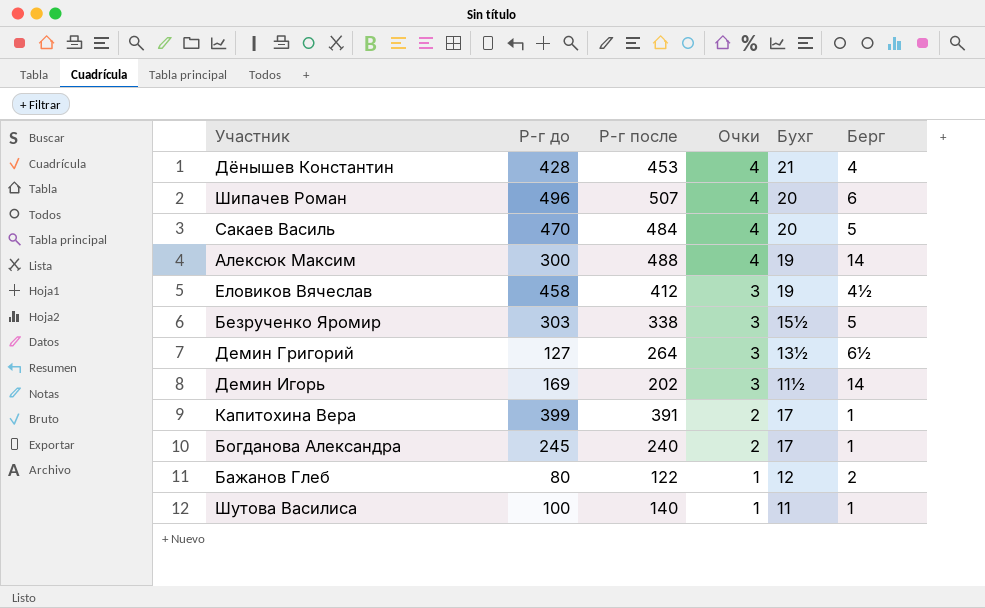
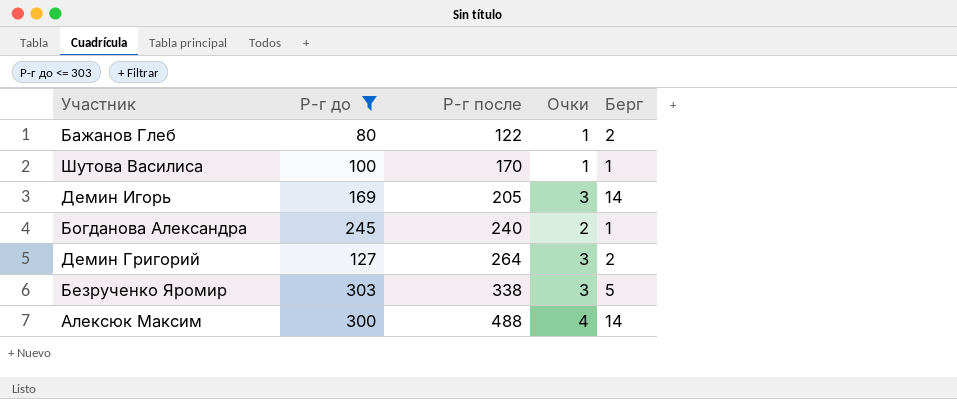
filter: none -> Р-г до <= 303
row order: Очки descending -> Р-г после ascending
column Бухг | position: 5 -> none
Шутова Василиса | Р-г после: 140 -> 170
Демин Игорь | Р-г после: 202 -> 205
Демин Григорий | Берг: 6½ -> 2

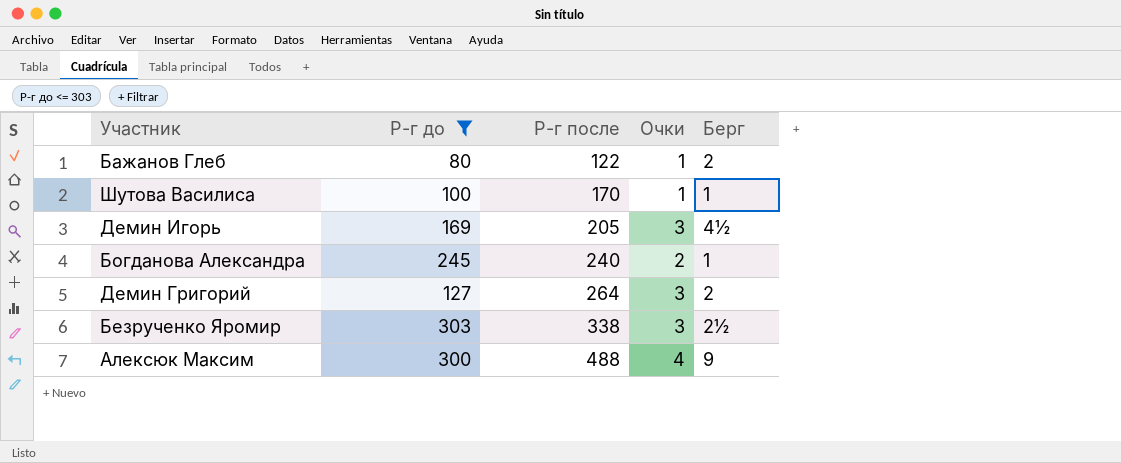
Демин Игорь | Берг: 14 -> 4½
Безрученко Яромир | Берг: 5 -> 2½
Алексюк Максим | Берг: 14 -> 9

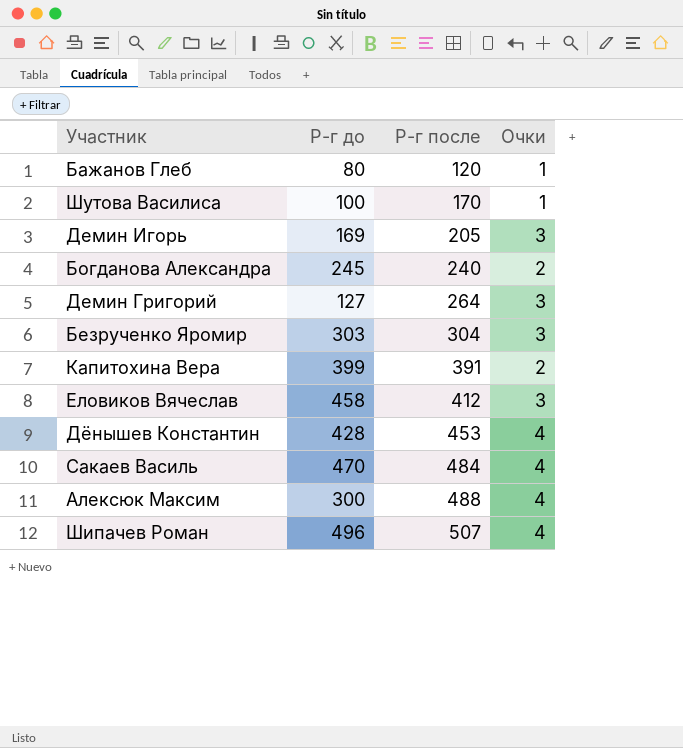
filter: Р-г до <= 303 -> none
column Берг | position: 5 -> none
Бажанов Глеб | Р-г после: 122 -> 120
Безрученко Яромир | Р-г после: 338 -> 304

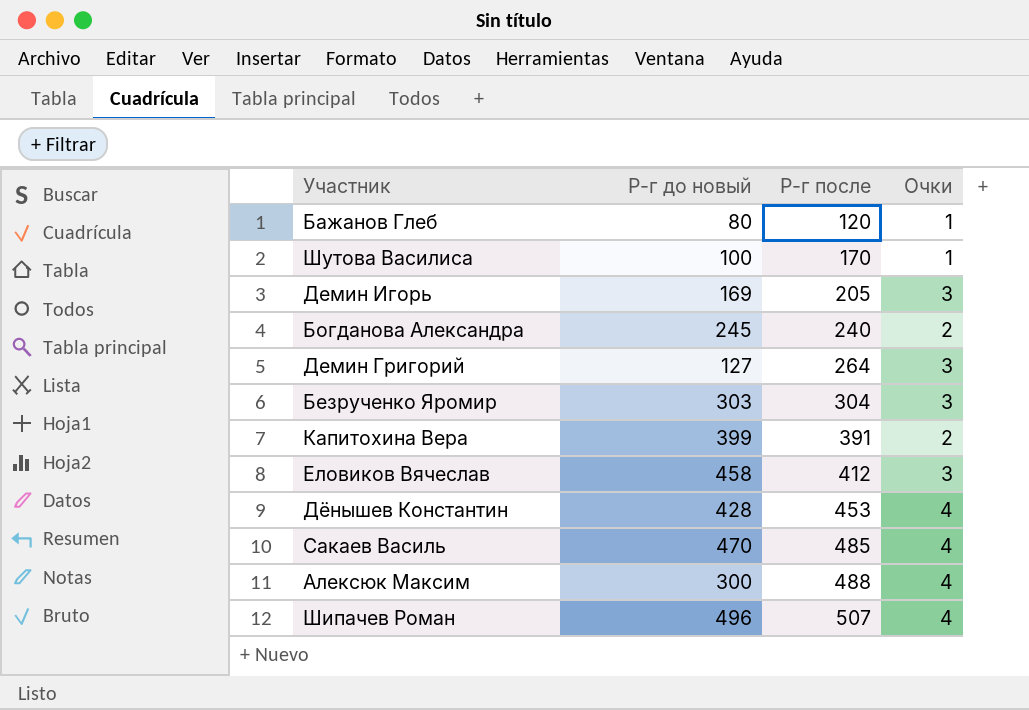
column name: Р-г до -> Р-г до новый
Сакаев Василь | Р-г после: 484 -> 485

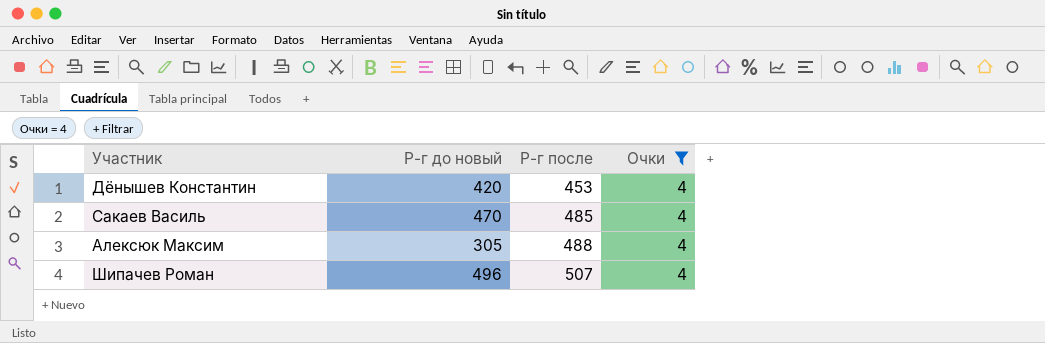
filter: none -> Очки = 4
Дёнышев Константин | Р-г до новый: 428 -> 420
Алексюк Максим | Р-г до новый: 300 -> 305

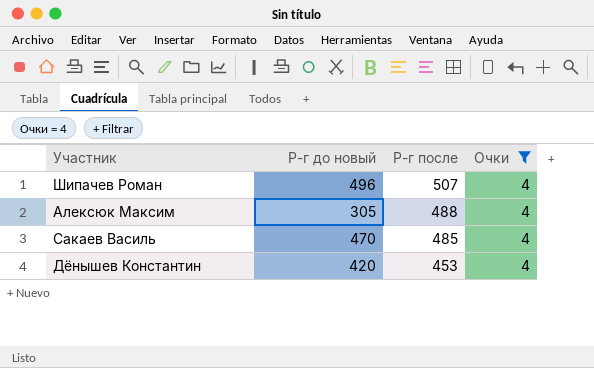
row order: Р-г после ascending -> Р-г после descending

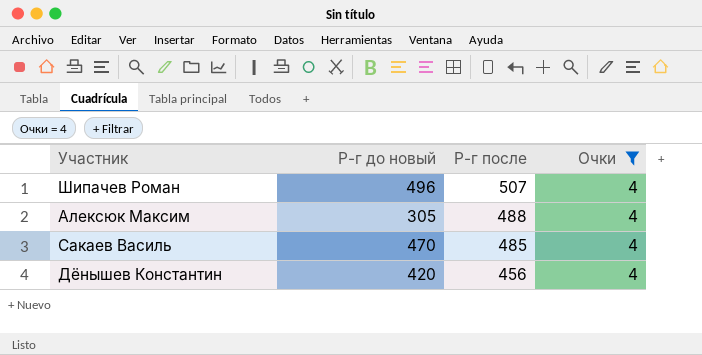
Дёнышев Константин | Р-г после: 453 -> 456

